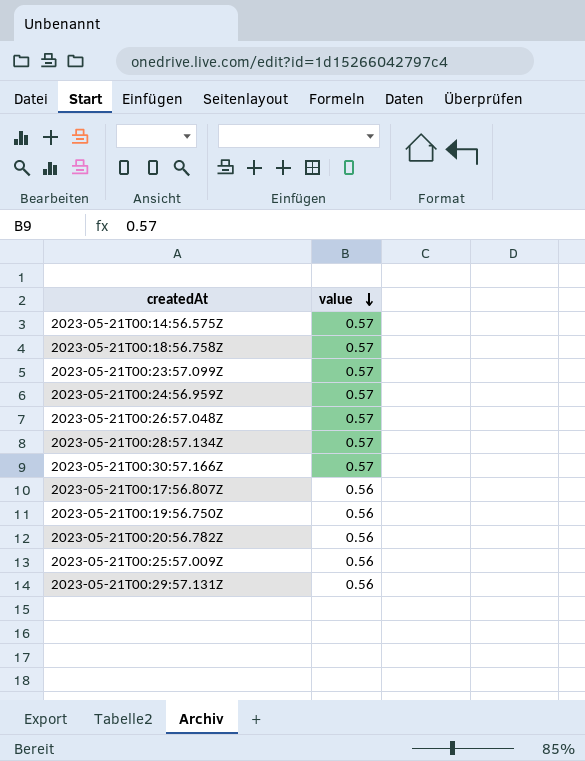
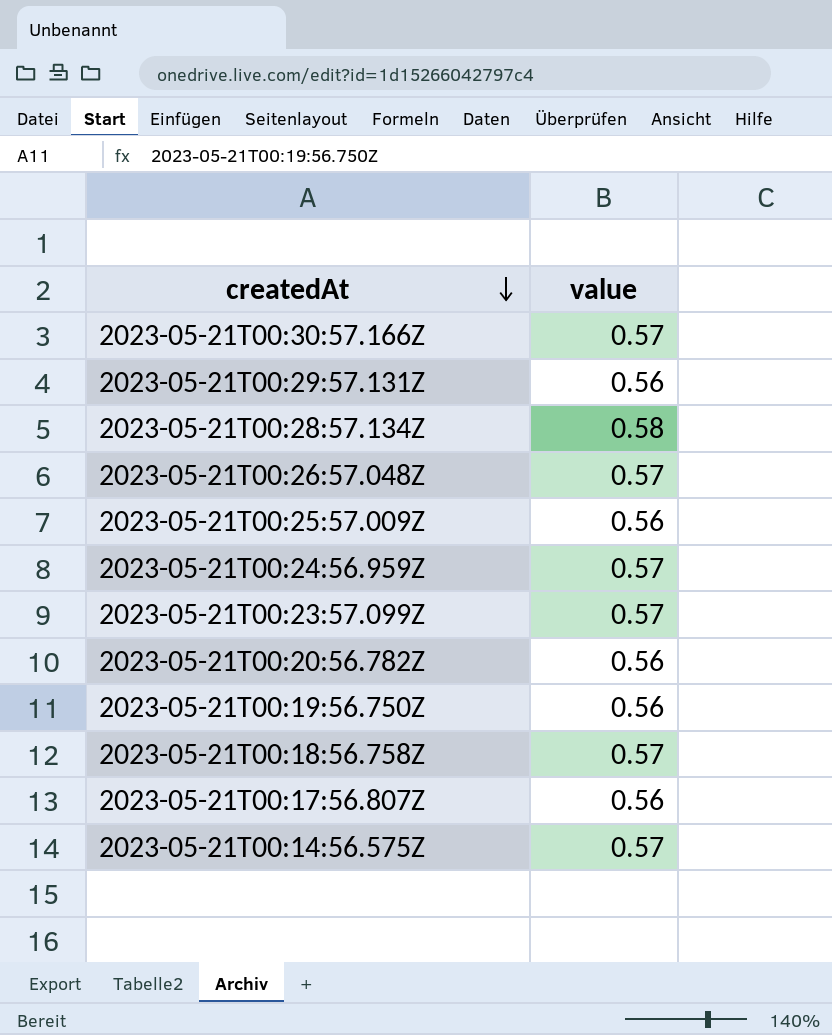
row order: value descending -> createdAt descending
2023-05-21T00:28:57.134Z | value: 0.57 -> 0.58

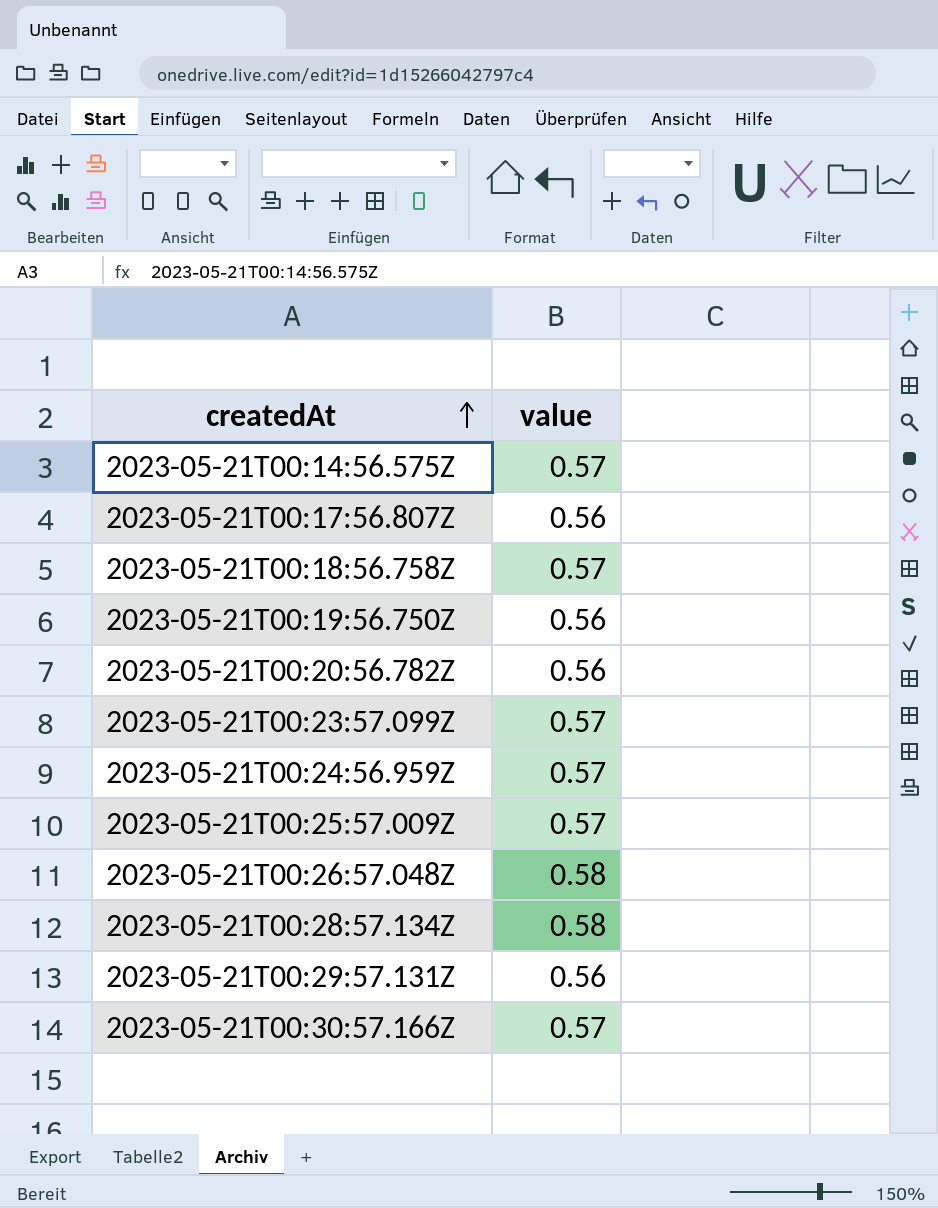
row order: createdAt descending -> createdAt ascending
2023-05-21T00:25:57.009Z | value: 0.56 -> 0.57
2023-05-21T00:26:57.048Z | value: 0.57 -> 0.58

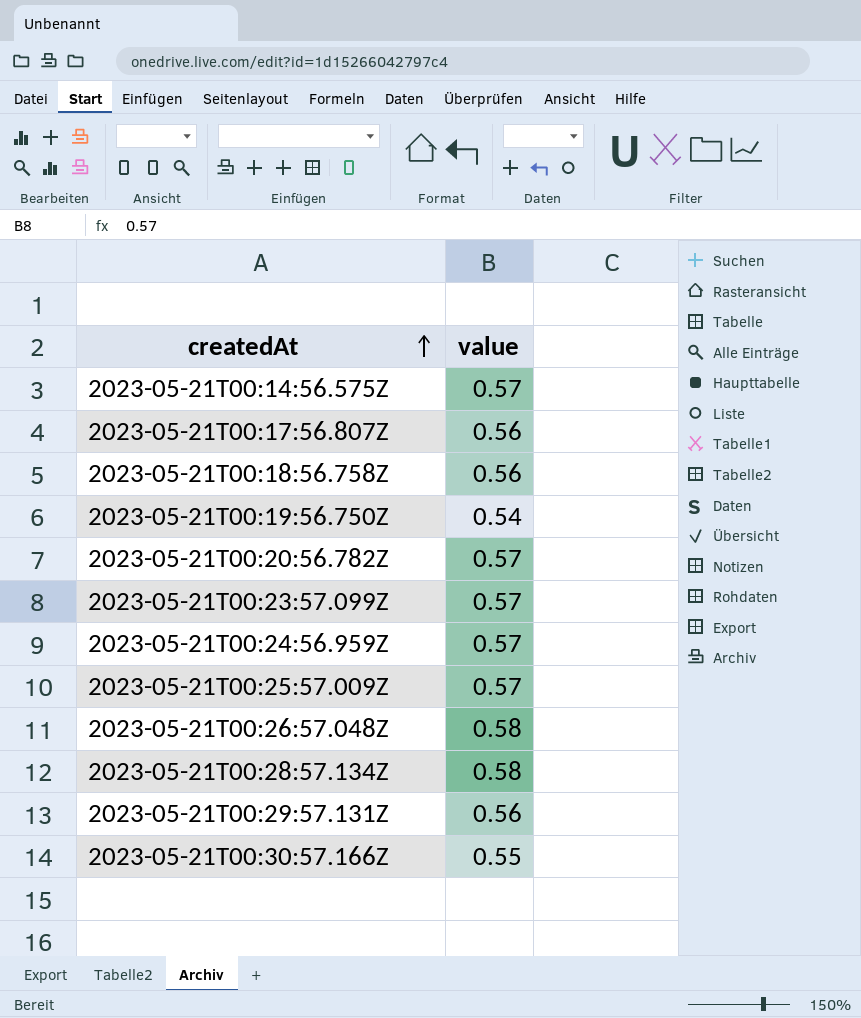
2023-05-21T00:18:56.758Z | value: 0.57 -> 0.56
2023-05-21T00:19:56.750Z | value: 0.56 -> 0.54
2023-05-21T00:20:56.782Z | value: 0.56 -> 0.57
2023-05-21T00:30:57.166Z | value: 0.57 -> 0.55

